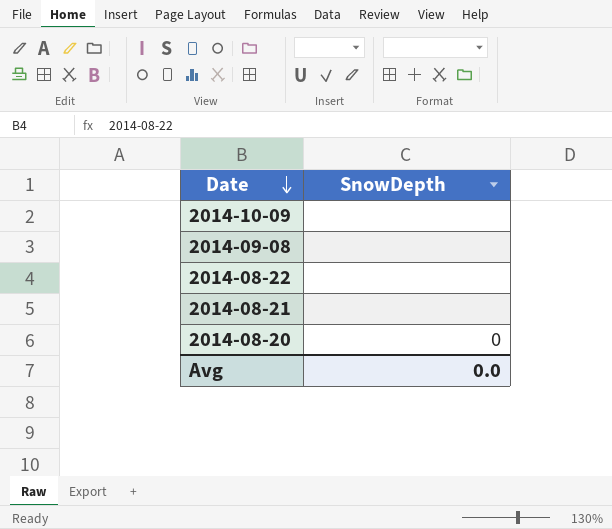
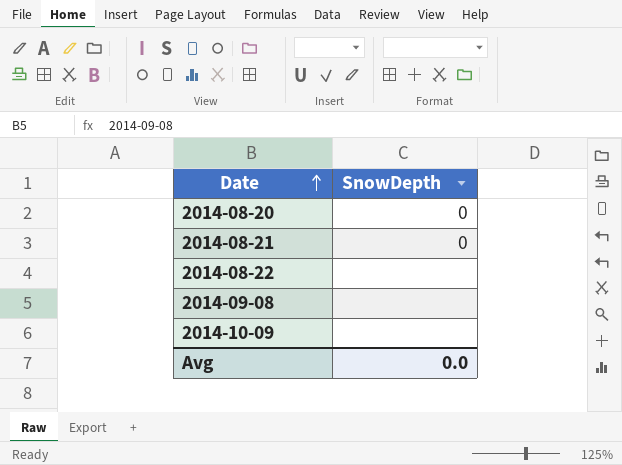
row order: Date descending -> Date ascending
2014-08-21 | SnowDepth: none -> 0

